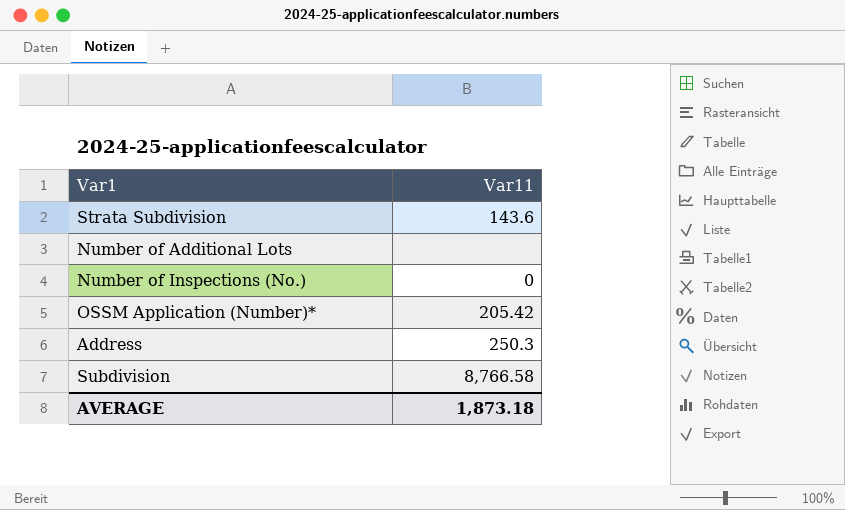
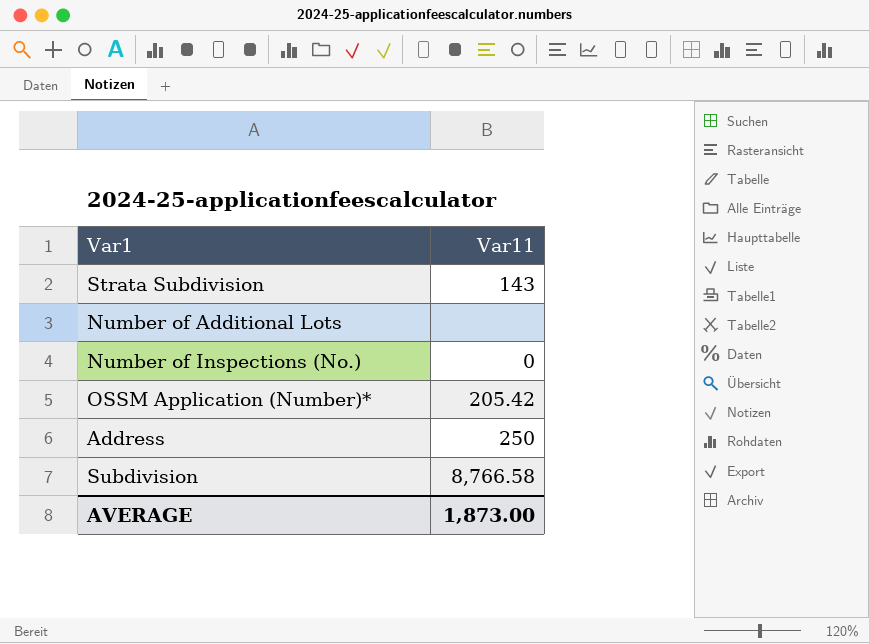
Strata Subdivision | Var11: 143.6 -> 143
Address | Var11: 250.3 -> 250
AVERAGE | Var11: 1,873.18 -> 1,873.00

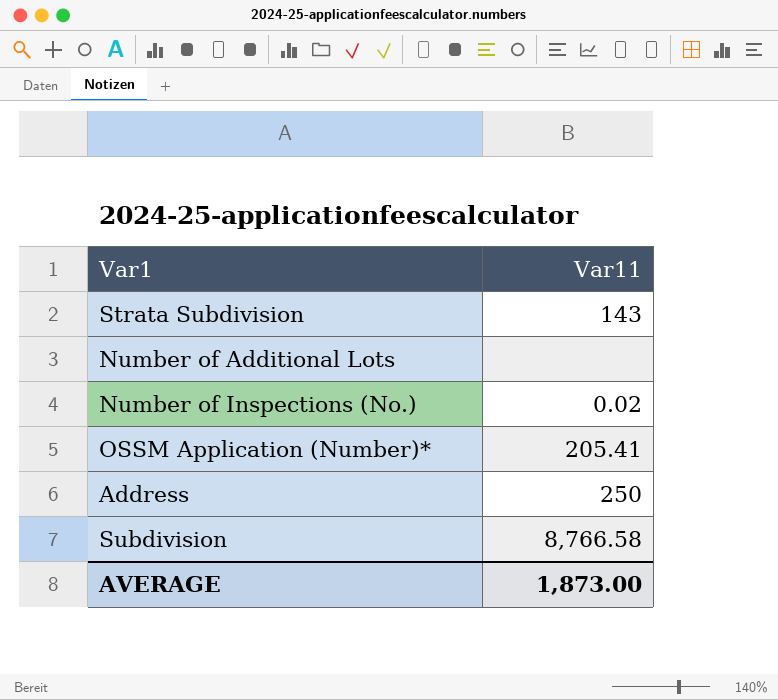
Number of Inspections (No.) | Var11: 0 -> 0.02
OSSM Application (Number)* | Var11: 205.42 -> 205.41

